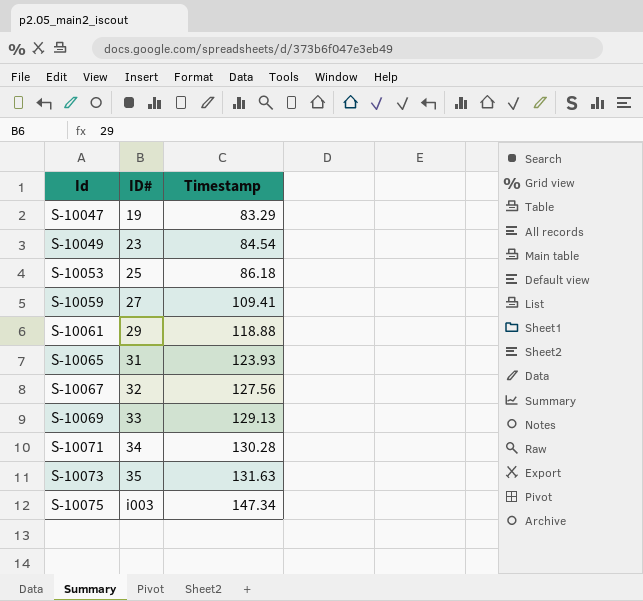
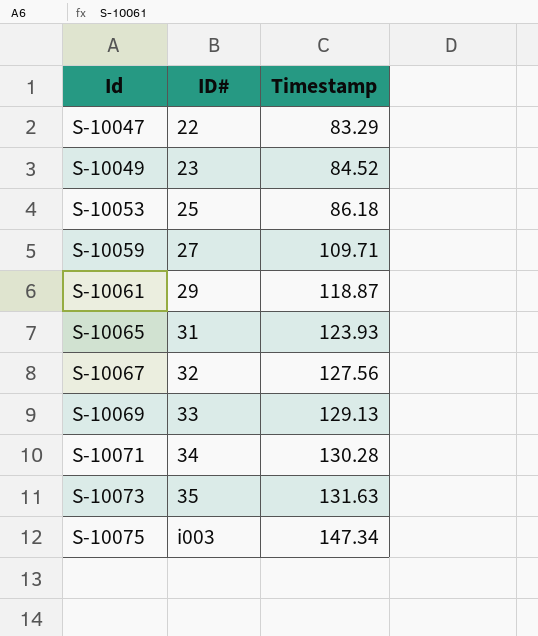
S-10047 | ID#: 19 -> 22
S-10049 | Timestamp: 84.54 -> 84.52
S-10059 | Timestamp: 109.41 -> 109.71
S-10061 | Timestamp: 118.88 -> 118.87

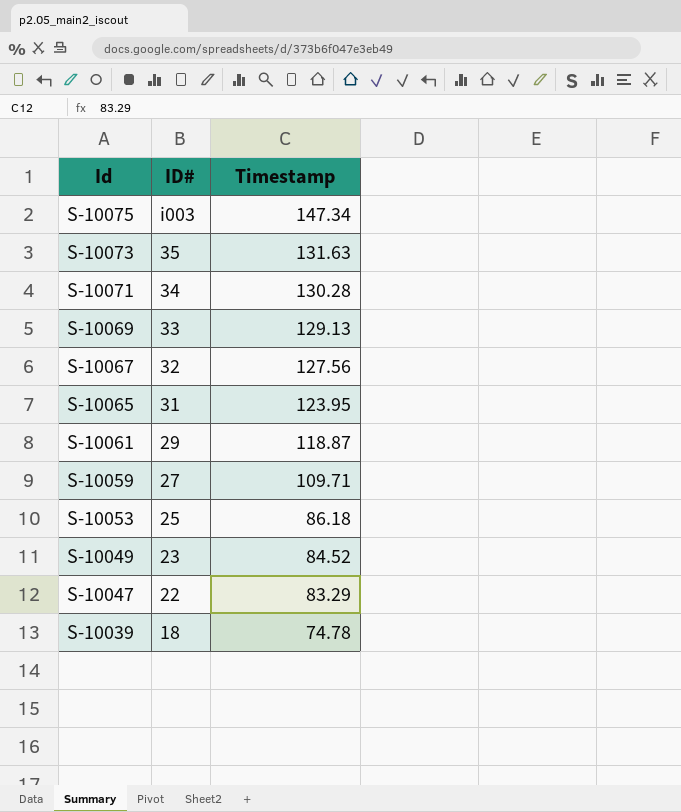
row order: Id ascending -> Id descending
S-10065 | Timestamp: 123.93 -> 123.95
row S-10039: none -> 18 | 74.78

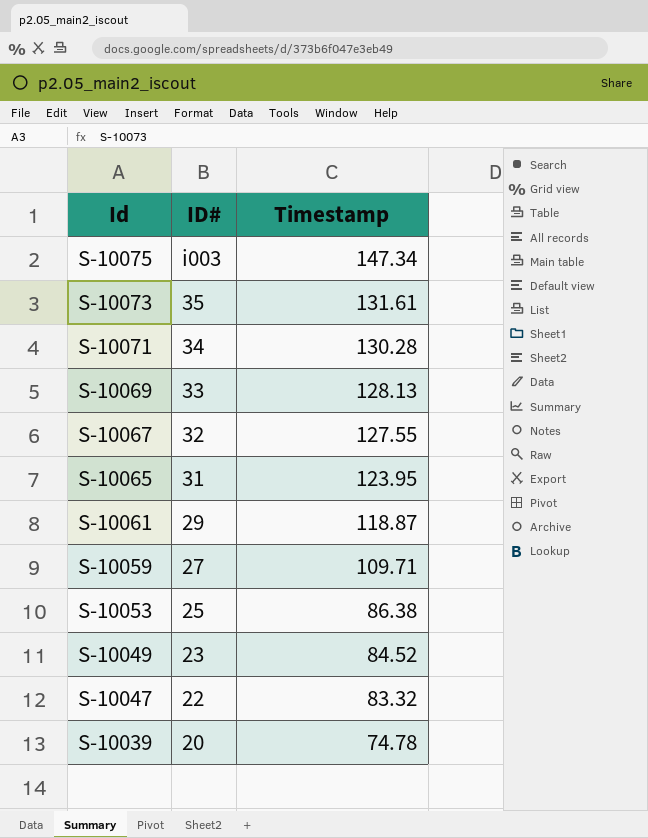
S-10073 | Timestamp: 131.63 -> 131.61
S-10069 | Timestamp: 129.13 -> 128.13
S-10067 | Timestamp: 127.56 -> 127.55
S-10053 | Timestamp: 86.18 -> 86.38
S-10047 | Timestamp: 83.29 -> 83.32
S-10039 | ID#: 18 -> 20

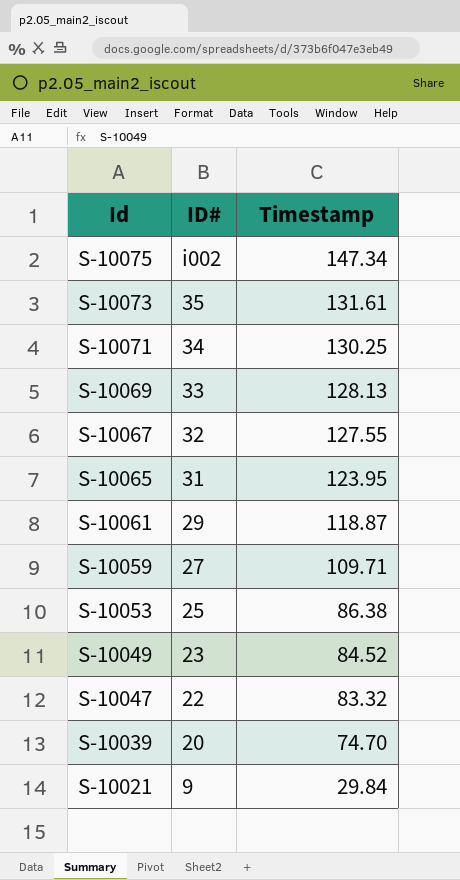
S-10075 | ID#: i003 -> i002
S-10071 | Timestamp: 130.28 -> 130.25
S-10039 | Timestamp: 74.78 -> 74.70
row S-10021: none -> 9 | 29.84

